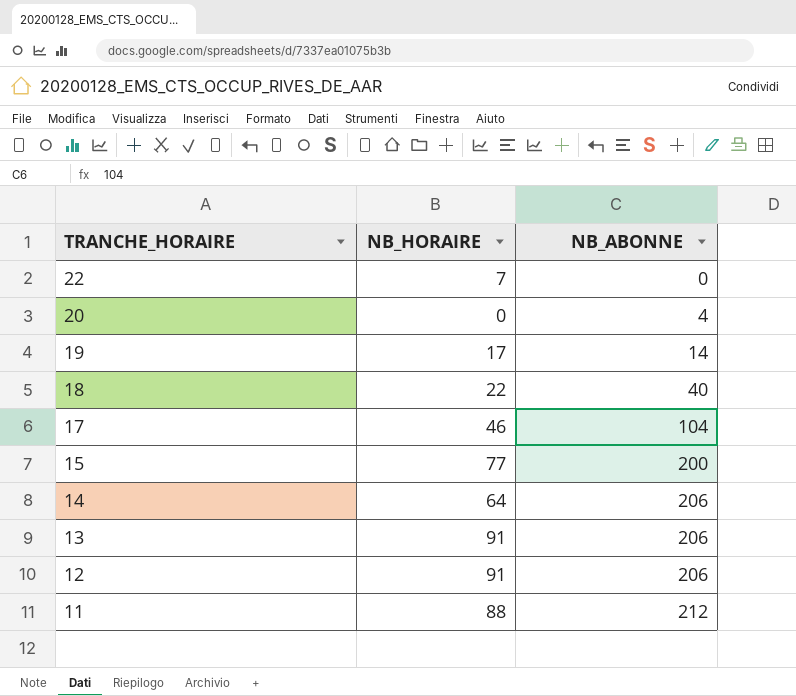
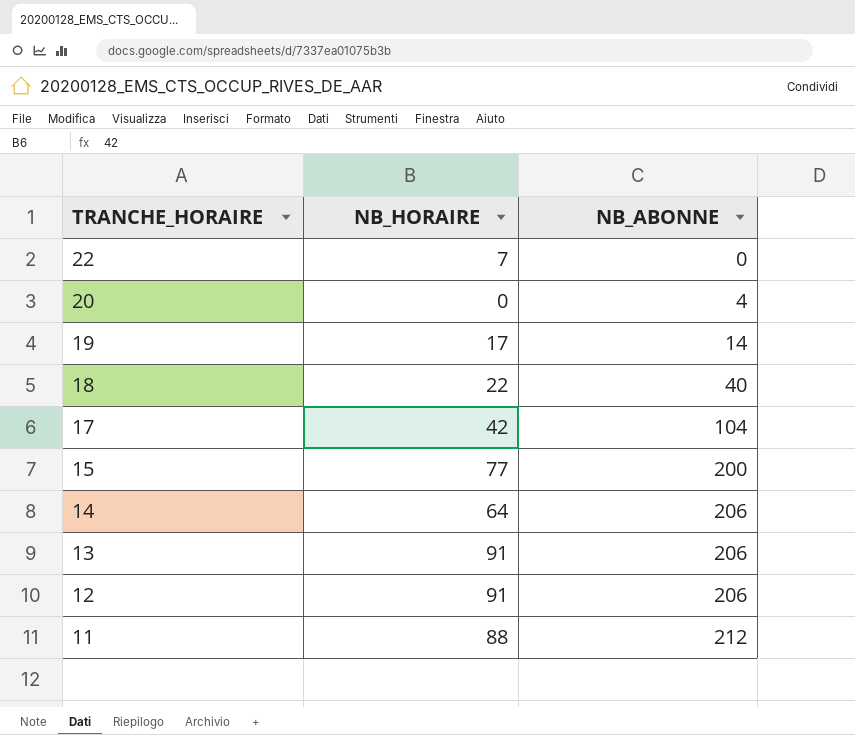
17 | NB_HORAIRE: 46 -> 42

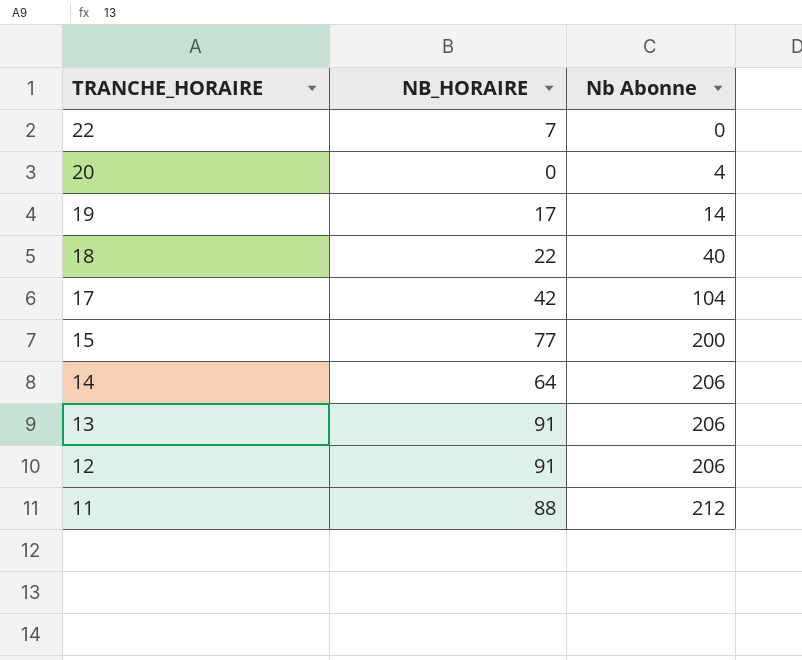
column name: NB_ABONNE -> Nb Abonne

